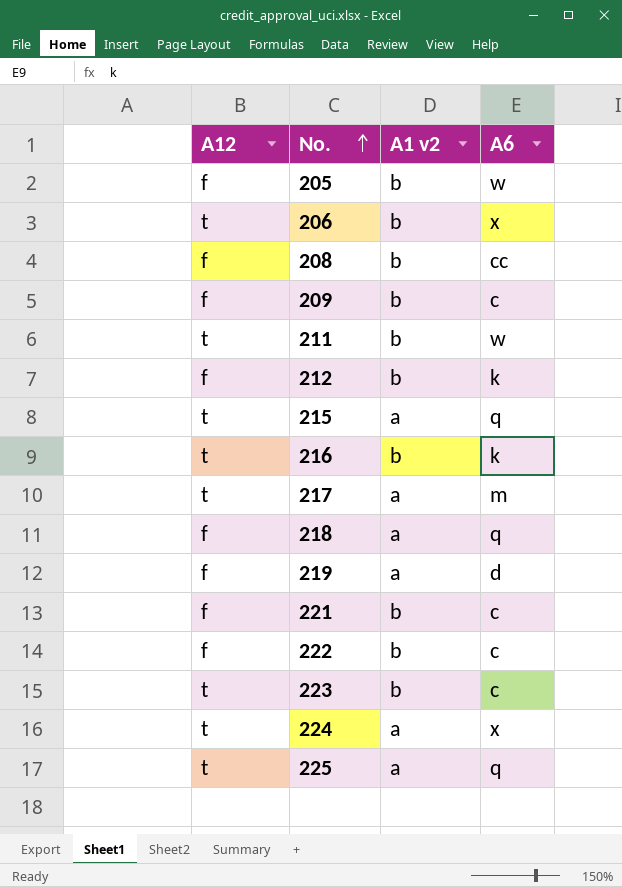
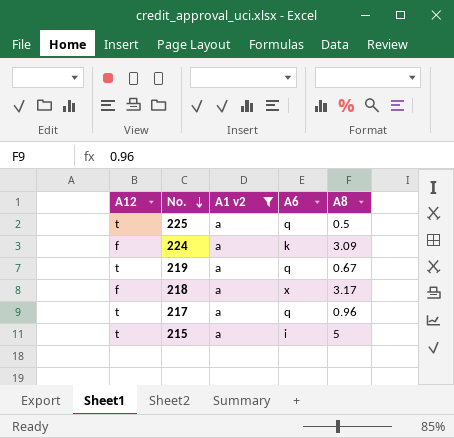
filter: none -> A1 v2 = a
row order: No. ascending -> No. descending
column A8 | position: none -> 5
224 | A12: t -> f
224 | A6: x -> k
219 | A12: f -> t
219 | A6: d -> q
218 | A6: q -> x
217 | A6: m -> q
215 | A6: q -> i

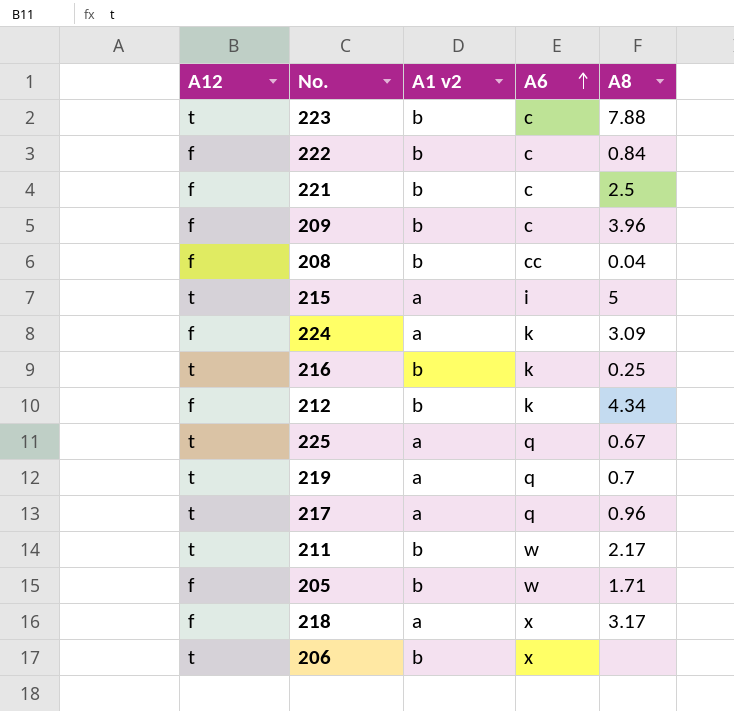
filter: A1 v2 = a -> none
row order: No. descending -> A6 ascending
225 | A8: 0.5 -> 0.67
219 | A8: 0.67 -> 0.7

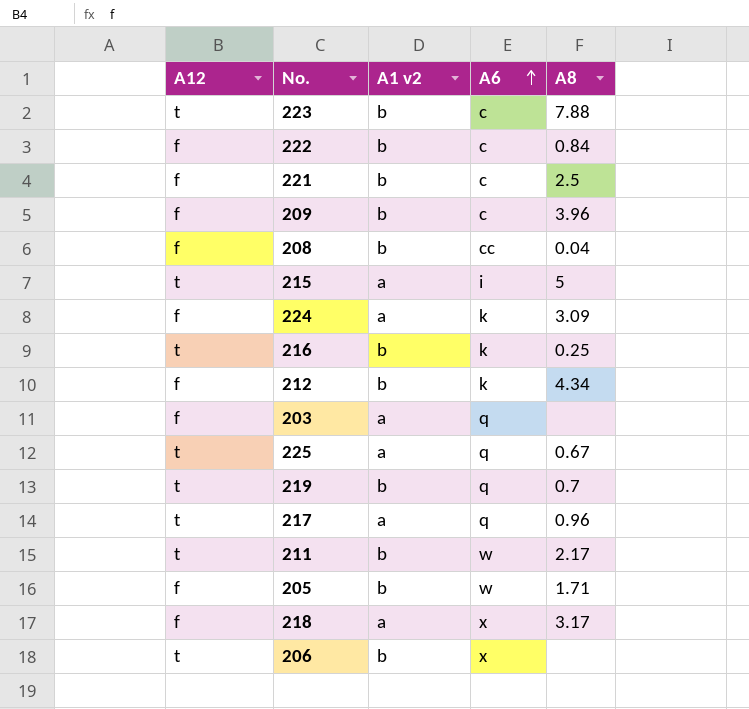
row 203: none -> f | a | q | none
219 | A1 v2: a -> b

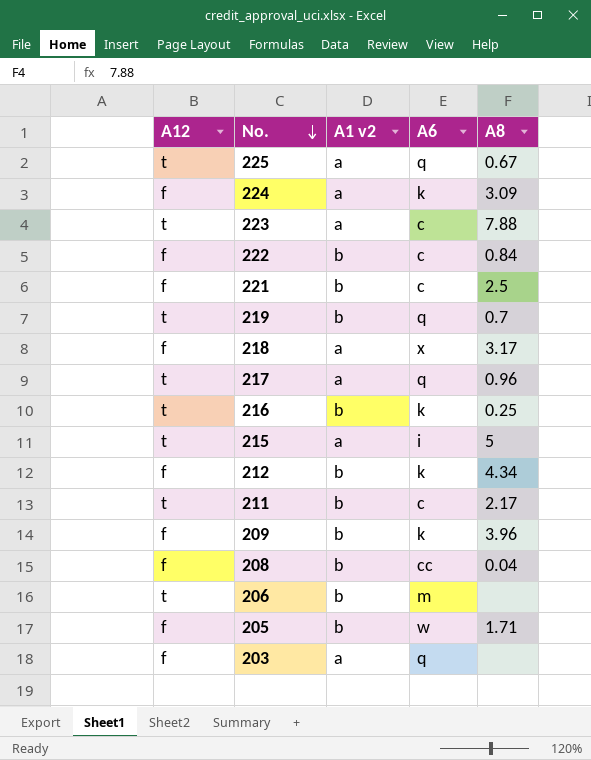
row order: A6 ascending -> No. descending
223 | A1 v2: b -> a
211 | A6: w -> c
209 | A6: c -> k
206 | A6: x -> m

